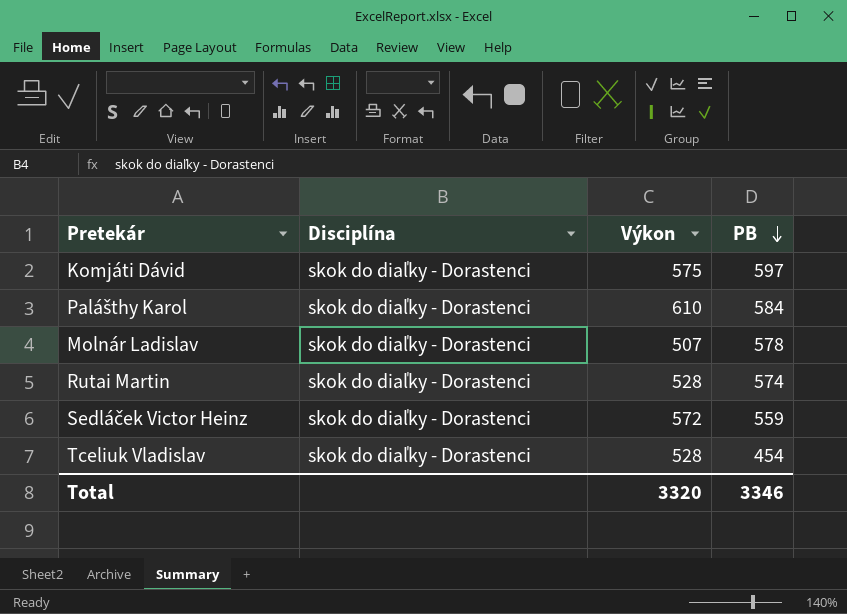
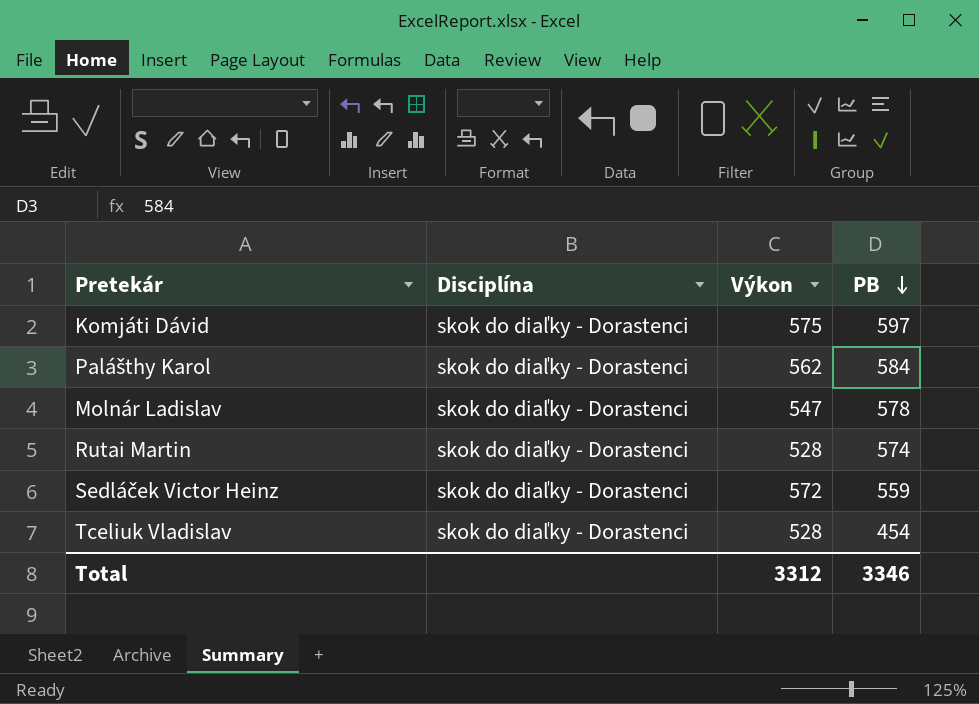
Palášthy Karol | Výkon: 610 -> 562
Molnár Ladislav | Výkon: 507 -> 547
Total | Výkon: 3320 -> 3312

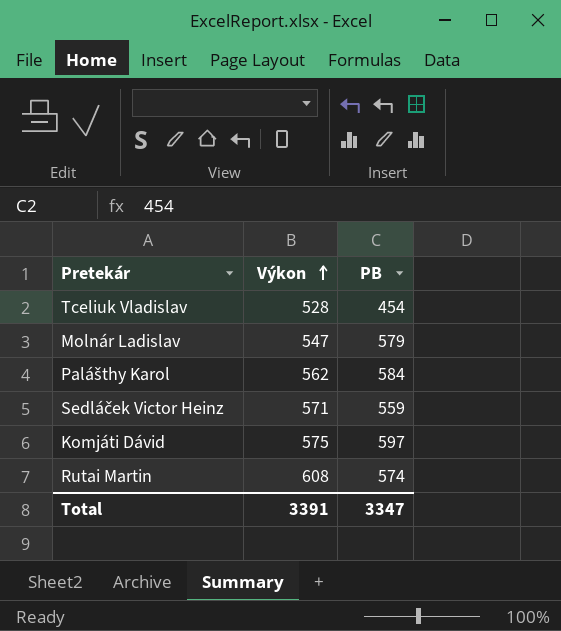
row order: PB descending -> Výkon ascending
column Disciplína | position: 2 -> none
Molnár Ladislav | PB: 578 -> 579
Sedláček Victor Heinz | Výkon: 572 -> 571
Rutai Martin | Výkon: 528 -> 608
Total | Výkon: 3312 -> 3391
Total | PB: 3346 -> 3347

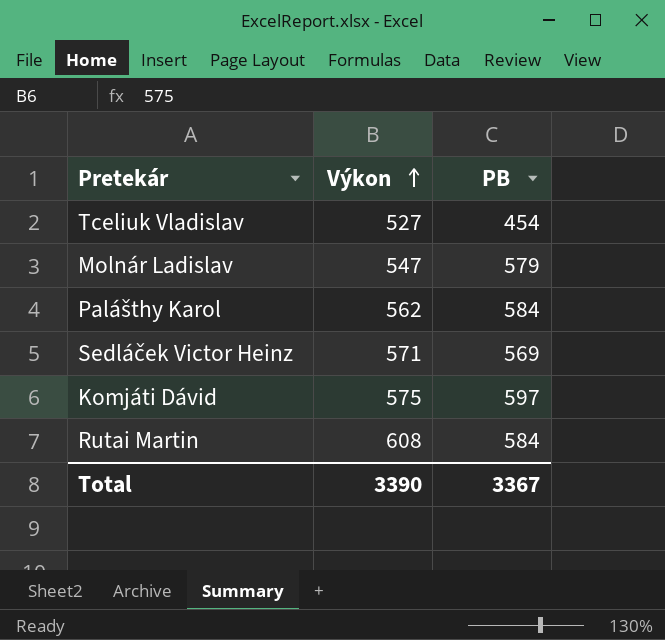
Tceliuk Vladislav | Výkon: 528 -> 527
Sedláček Victor Heinz | PB: 559 -> 569
Rutai Martin | PB: 574 -> 584
Total | Výkon: 3391 -> 3390
Total | PB: 3347 -> 3367

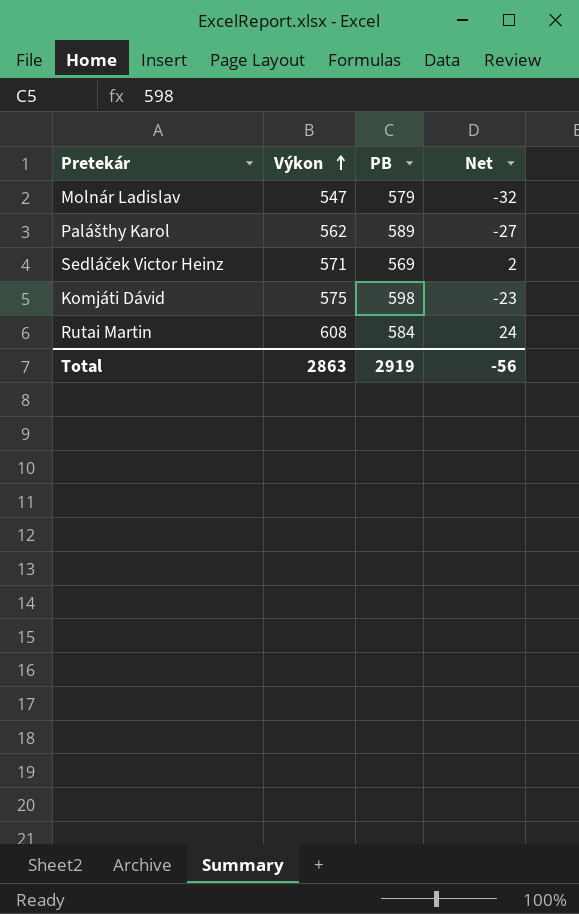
column Net | formula: none -> [Výkon] - [PB]
row Tceliuk Vladislav: 527 | 454 -> none
Palášthy Karol | PB: 584 -> 589
Komjáti Dávid | PB: 597 -> 598
Total | Výkon: 3390 -> 2863
Total | PB: 3367 -> 2919

